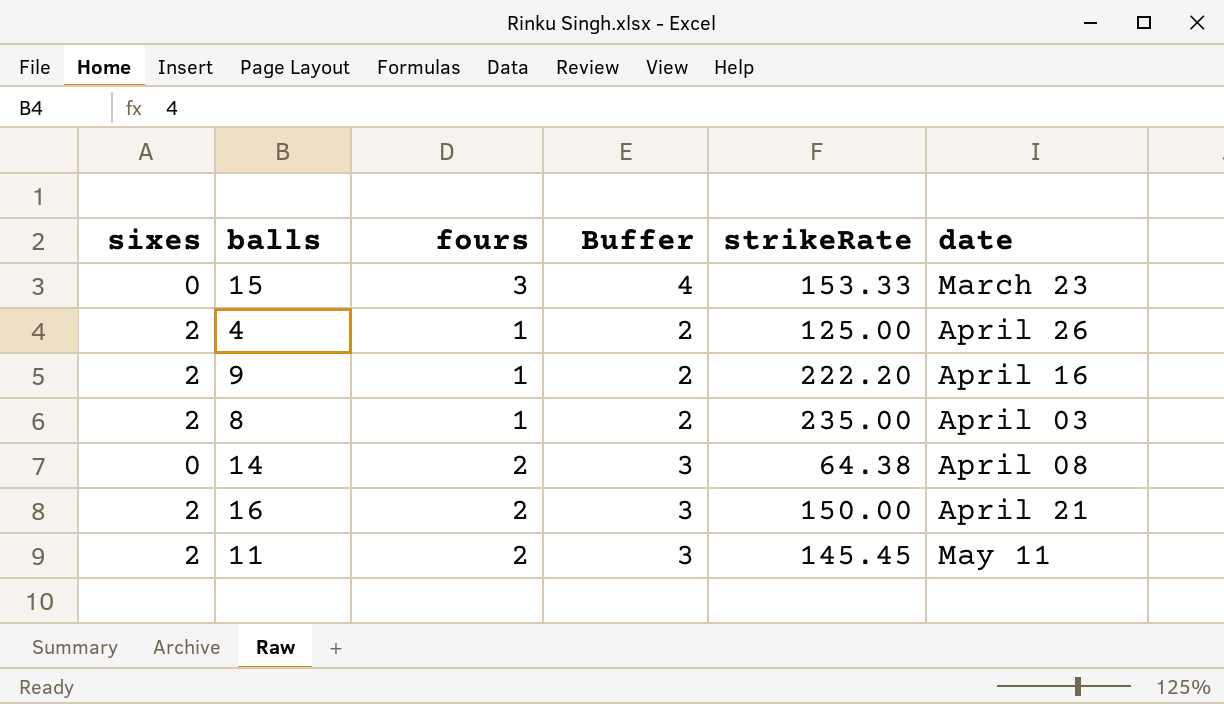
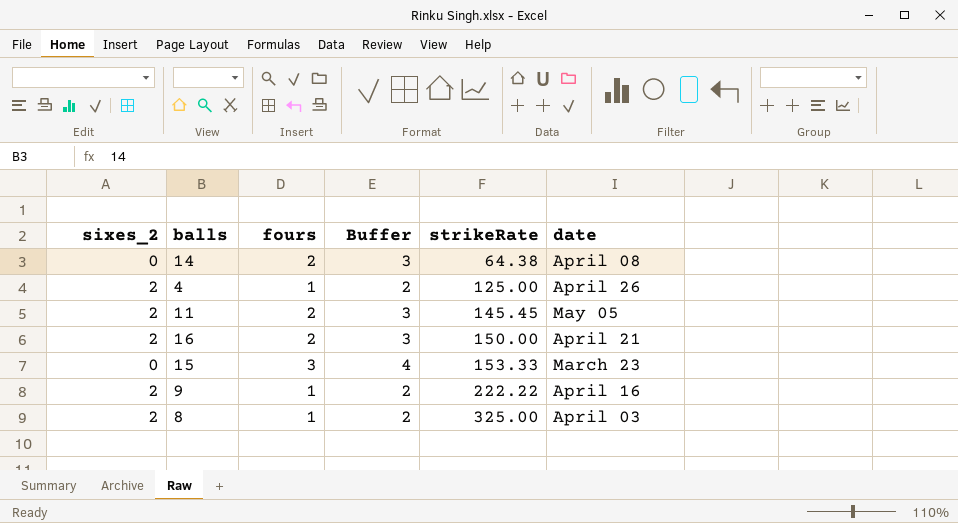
row order: none -> strikeRate ascending
column name: sixes -> sixes_2
11 | date: May 11 -> May 05
9 | strikeRate: 222.20 -> 222.22
8 | strikeRate: 235.00 -> 325.00

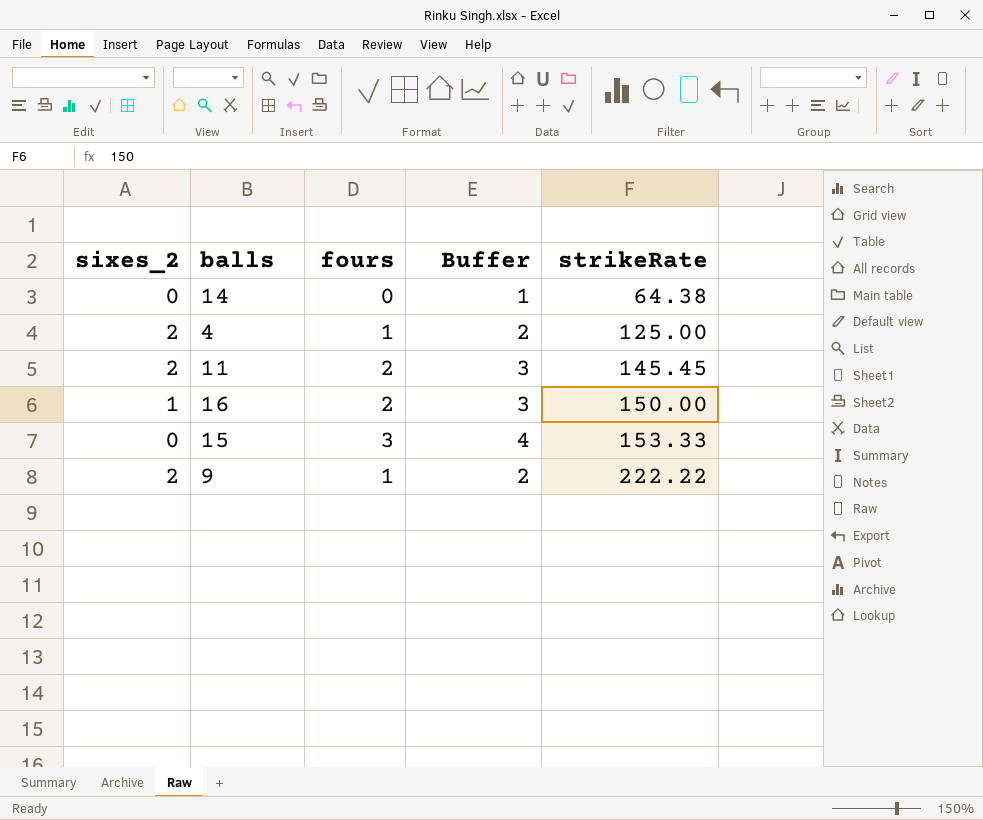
column date | position: 6 -> none
row 8: 2 | 1 | 2 | 325.00 | April 03 -> none
14 | fours: 2 -> 0
14 | Buffer: 3 -> 1
16 | sixes_2: 2 -> 1

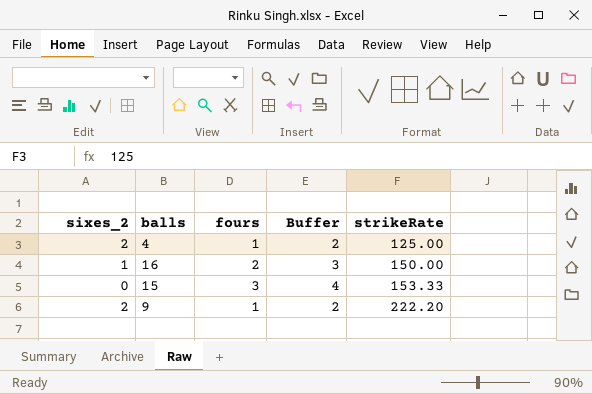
row 14: 0 | 0 | 1 | 64.38 -> none
row 11: 2 | 2 | 3 | 145.45 -> none
9 | strikeRate: 222.22 -> 222.20

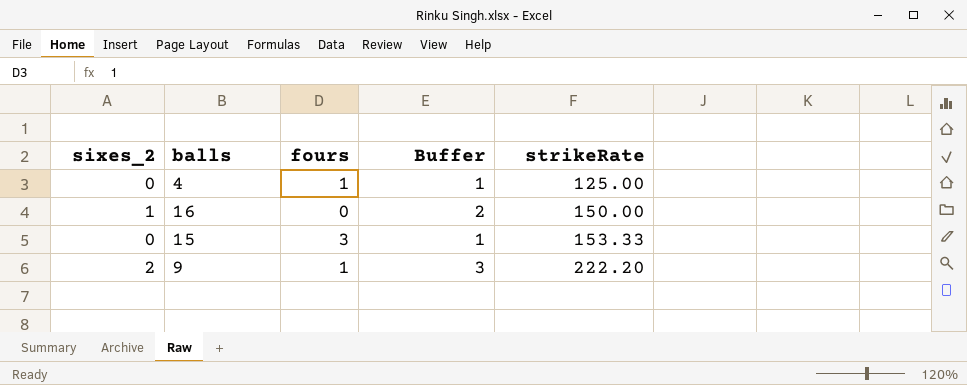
column Buffer | formula: [fours] + 1 -> [sixes_2] + 1
4 | sixes_2: 2 -> 0
16 | fours: 2 -> 0

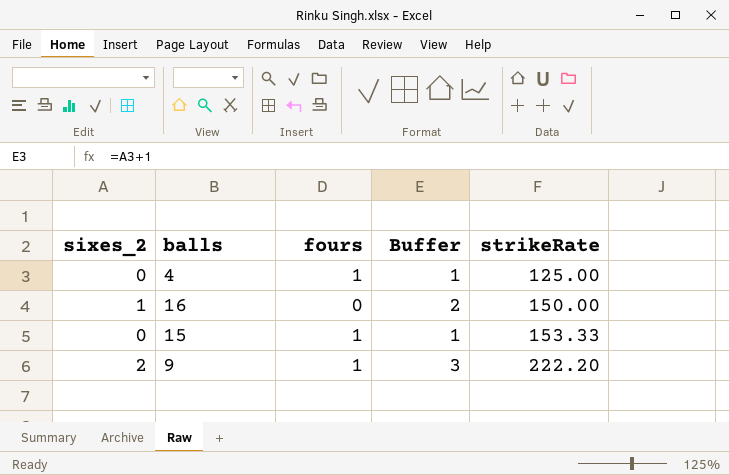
15 | fours: 3 -> 1

